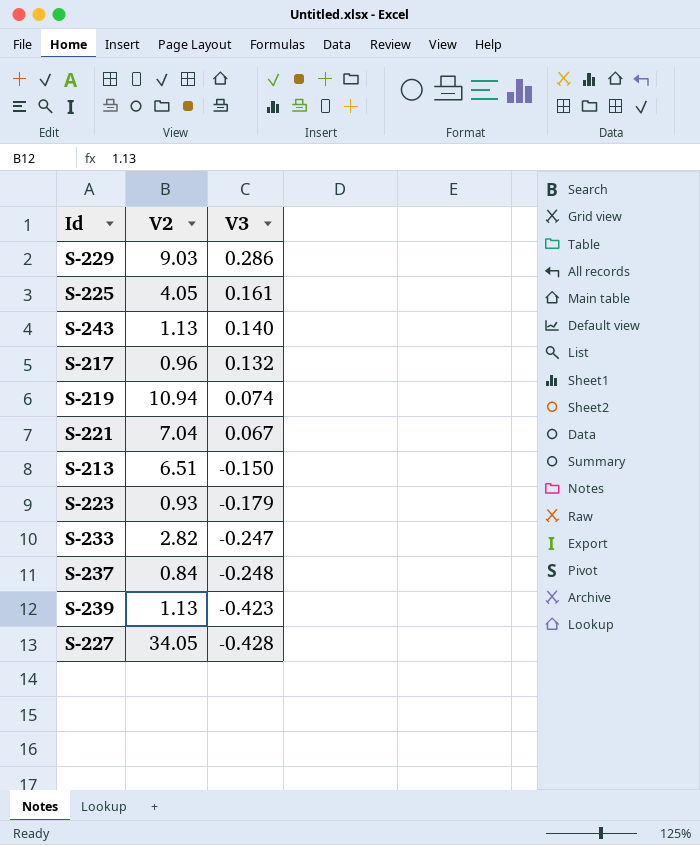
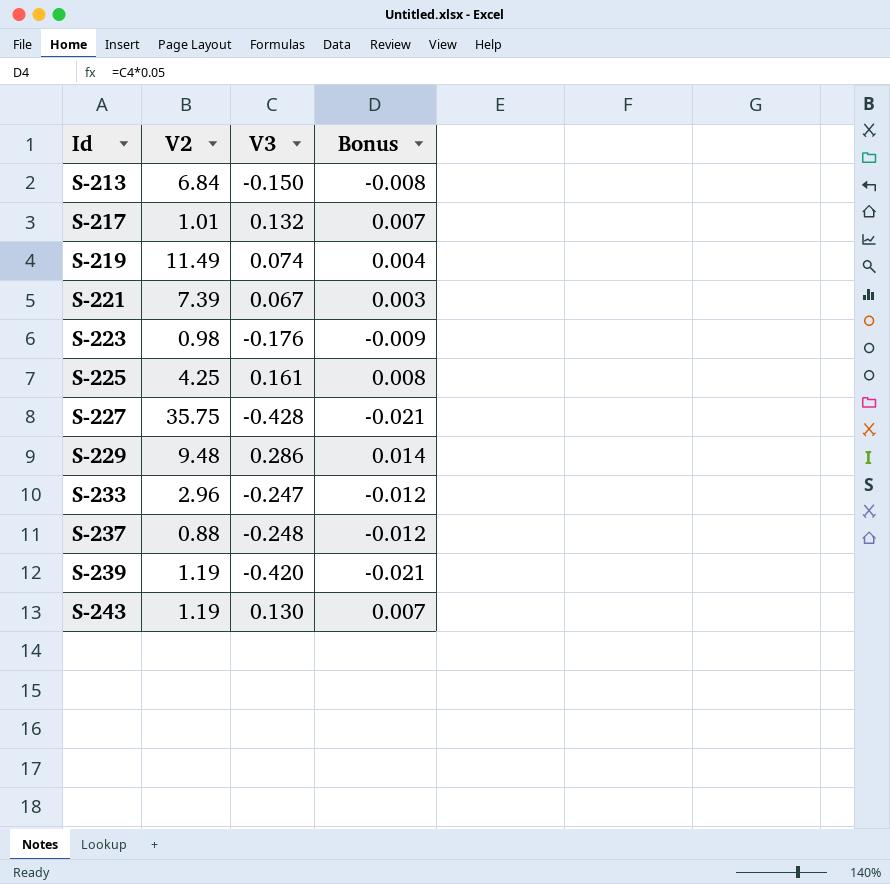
row order: V3 descending -> Id ascending
column Bonus | formula: none -> [V3] * 0.05
S-213 | V2: 6.51 -> 6.84
S-217 | V2: 0.96 -> 1.01
S-219 | V2: 10.94 -> 11.49
S-221 | V2: 7.04 -> 7.39
S-223 | V2: 0.93 -> 0.98
S-223 | V3: -0.179 -> -0.176
S-225 | V2: 4.05 -> 4.25
S-227 | V2: 34.05 -> 35.75
S-229 | V2: 9.03 -> 9.48
S-233 | V2: 2.82 -> 2.96
S-237 | V2: 0.84 -> 0.88
S-239 | V2: 1.13 -> 1.19
S-239 | V3: -0.423 -> -0.420
S-243 | V2: 1.13 -> 1.19
S-243 | V3: 0.140 -> 0.130

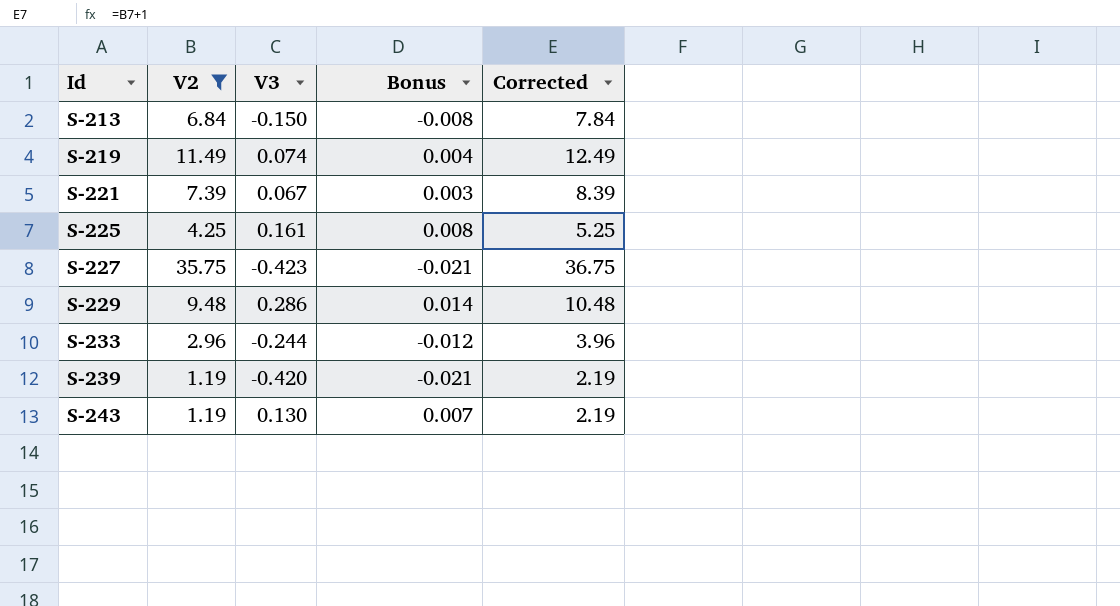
filter: none -> V2 >= 1.19
column Corrected | formula: none -> [V2] + 1
S-227 | V3: -0.428 -> -0.423
S-233 | V3: -0.247 -> -0.244

